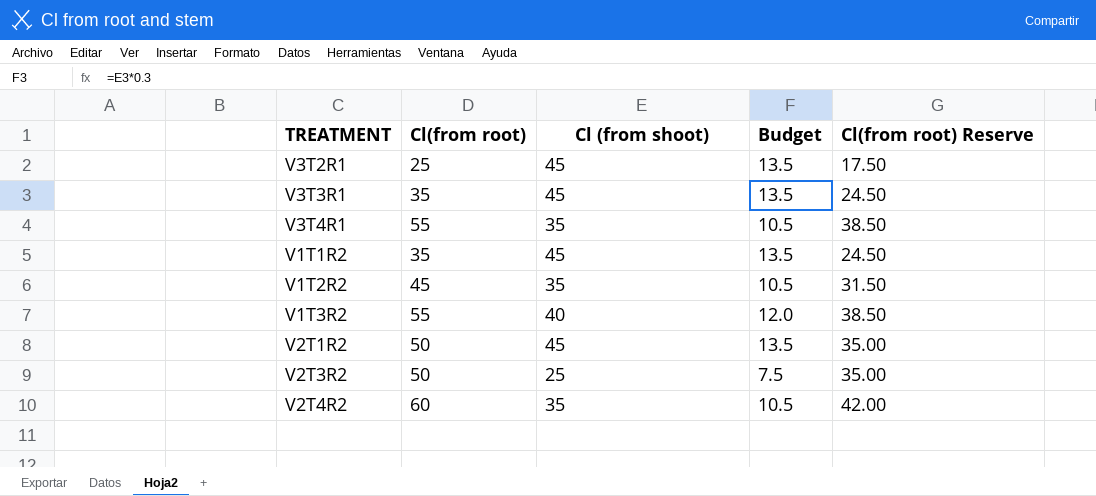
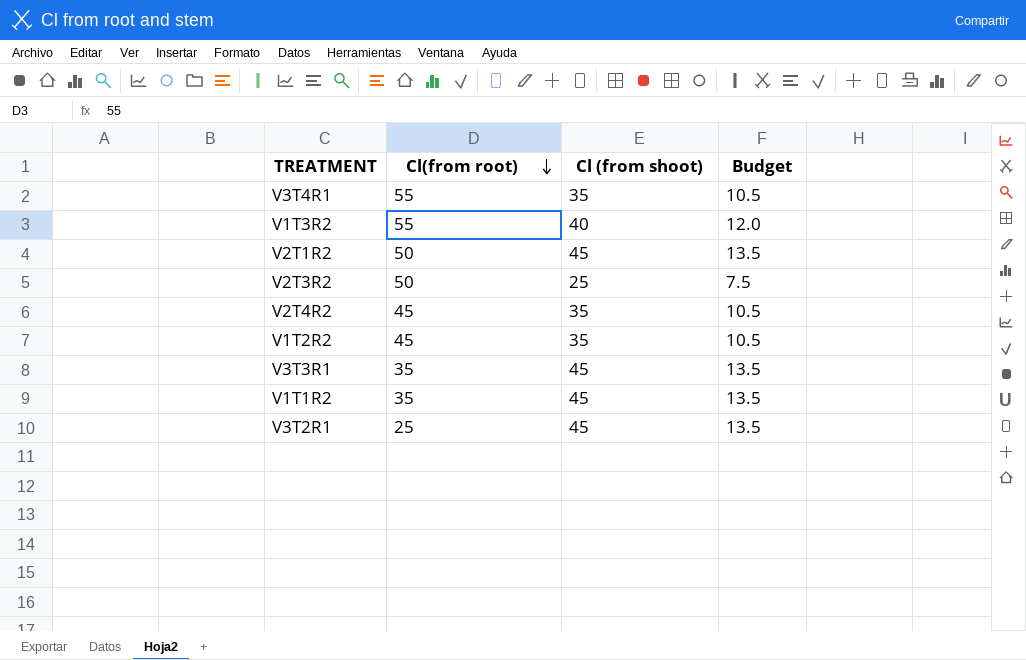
row order: none -> Cl(from root) descending
column Cl(from root) Reserve | formula: [Cl(from root)] * 0.7 -> none
V2T4R2 | Cl(from root): 60 -> 45

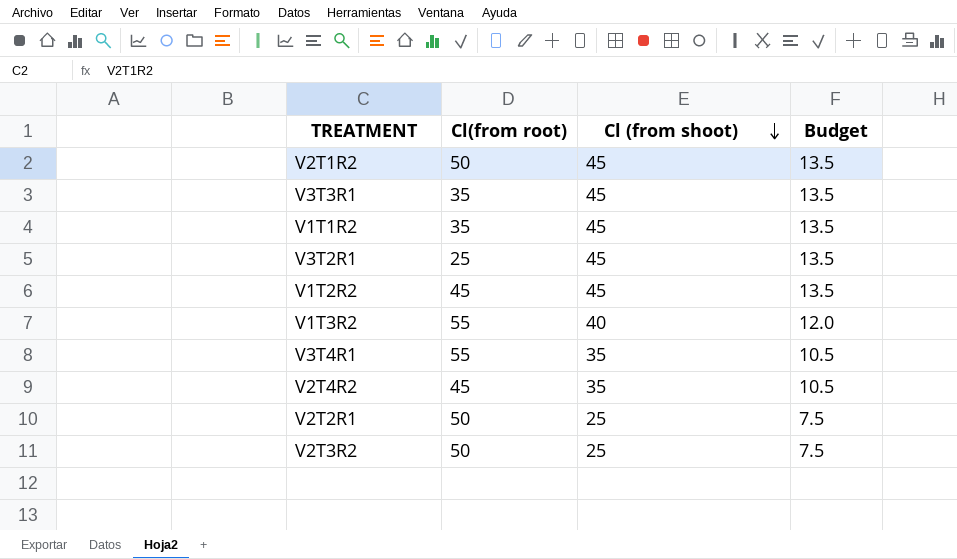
row order: Cl(from root) descending -> Cl (from shoot) descending
V1T2R2 | Cl (from shoot): 35 -> 45
V1T2R2 | Budget: 10.5 -> 13.5
row V2T2R1: none -> 50 | 25 | 7.5

